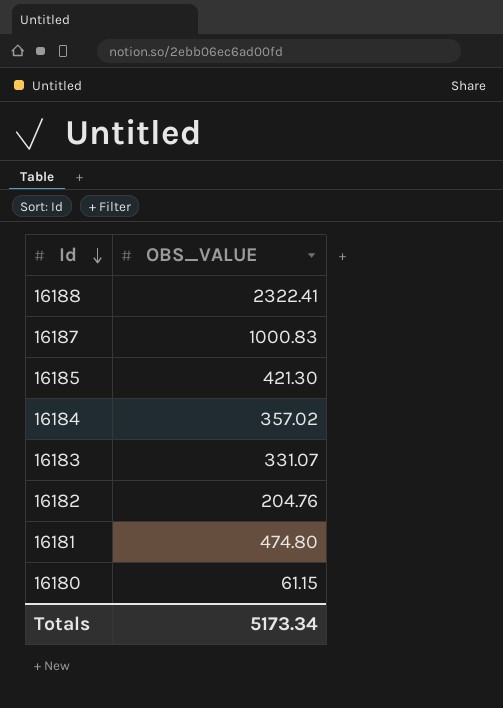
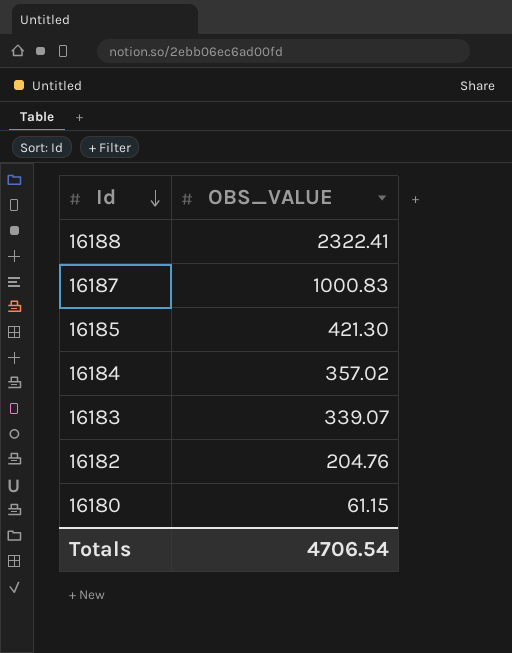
row 16181: 474.80 -> none
16183 | OBS_VALUE: 331.07 -> 339.07
Totals | OBS_VALUE: 5173.34 -> 4706.54

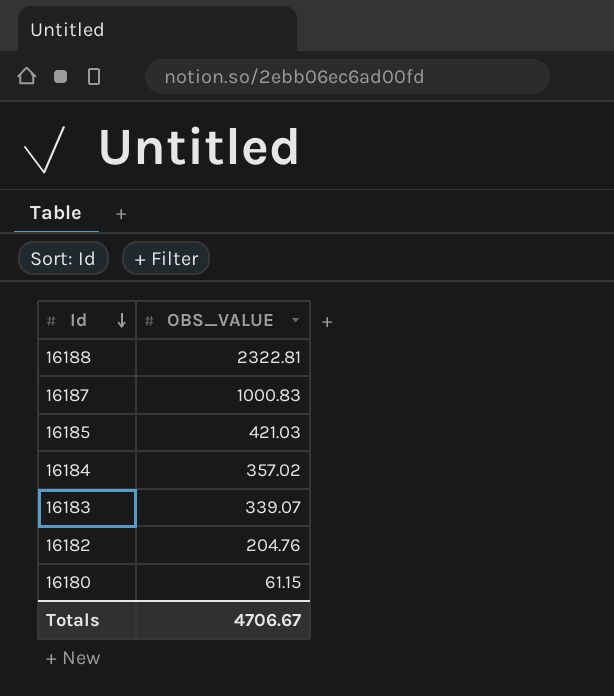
16188 | OBS_VALUE: 2322.41 -> 2322.81
16185 | OBS_VALUE: 421.30 -> 421.03
Totals | OBS_VALUE: 4706.54 -> 4706.67

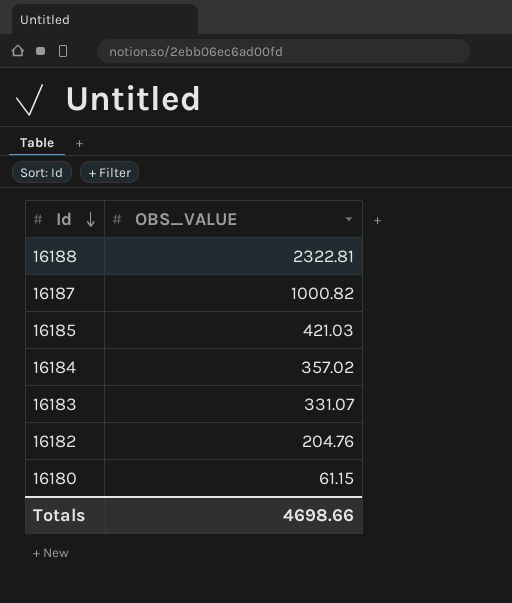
16187 | OBS_VALUE: 1000.83 -> 1000.82
16183 | OBS_VALUE: 339.07 -> 331.07
Totals | OBS_VALUE: 4706.67 -> 4698.66

